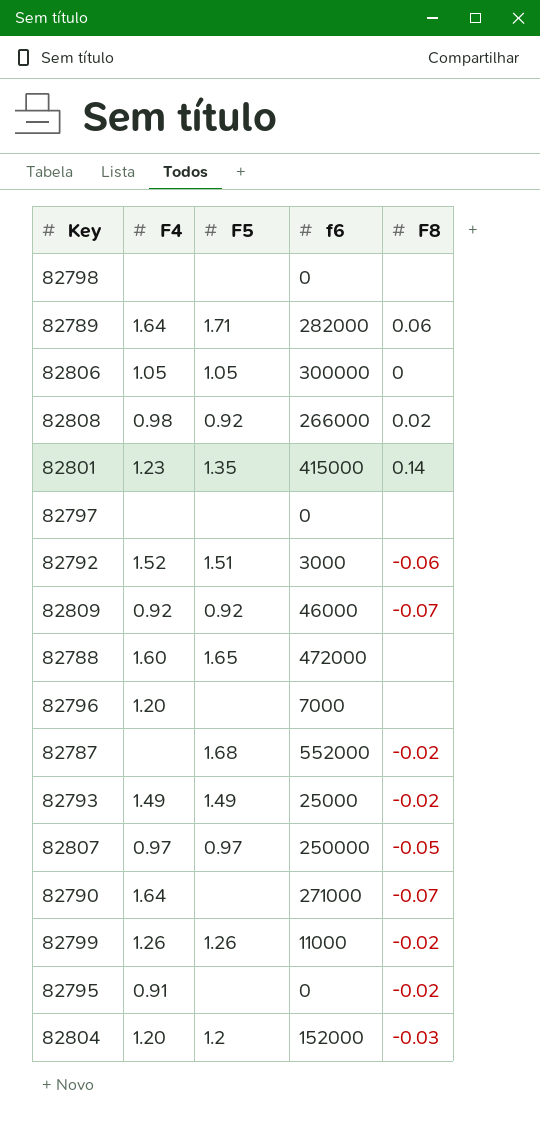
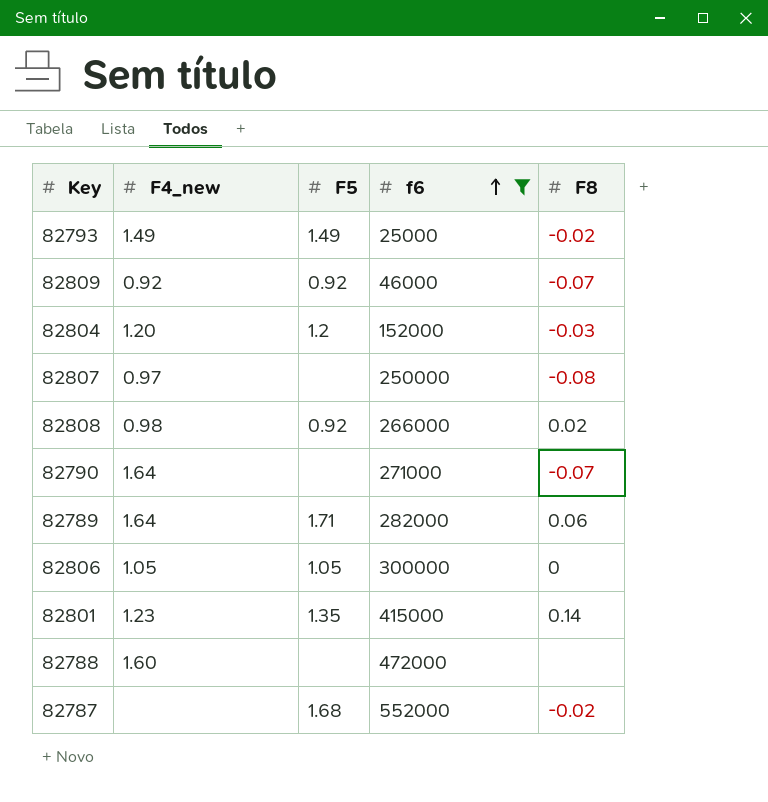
filter: none -> f6 >= 25000
row order: none -> f6 ascending
column name: F4 -> F4_new
82807 | F5: 0.97 -> none
82807 | F8: -0.05 -> -0.08
82788 | F5: 1.65 -> none

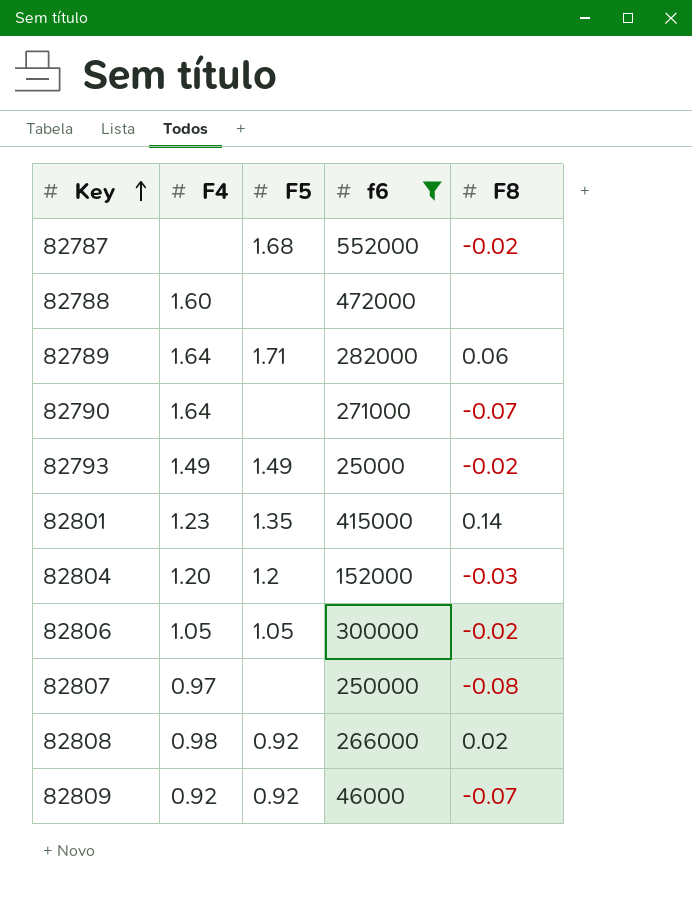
row order: f6 ascending -> Key ascending
column name: F4_new -> F4
82806 | F8: 0 -> -0.02

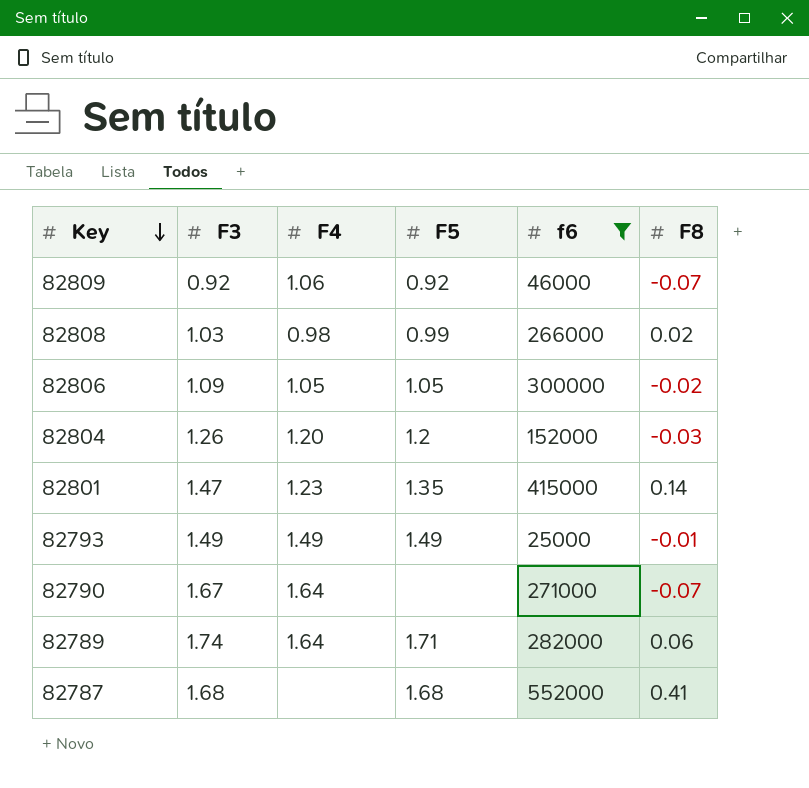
row order: Key ascending -> Key descending
column F3 | position: none -> 2
row 82788: 1.60 | none | 472000 | none -> none
row 82807: 0.97 | none | 250000 | -0.08 -> none
82809 | F4: 0.92 -> 1.06
82808 | F5: 0.92 -> 0.99
82793 | F8: -0.02 -> -0.01
82787 | F8: -0.02 -> 0.41

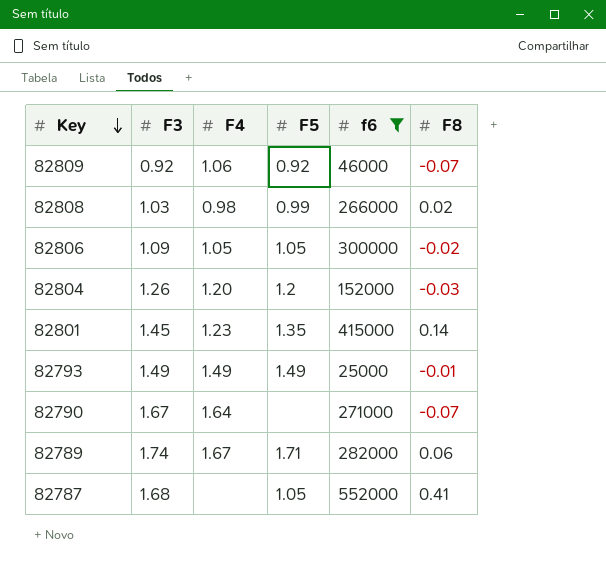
82801 | F3: 1.47 -> 1.45
82789 | F4: 1.64 -> 1.67
82787 | F5: 1.68 -> 1.05

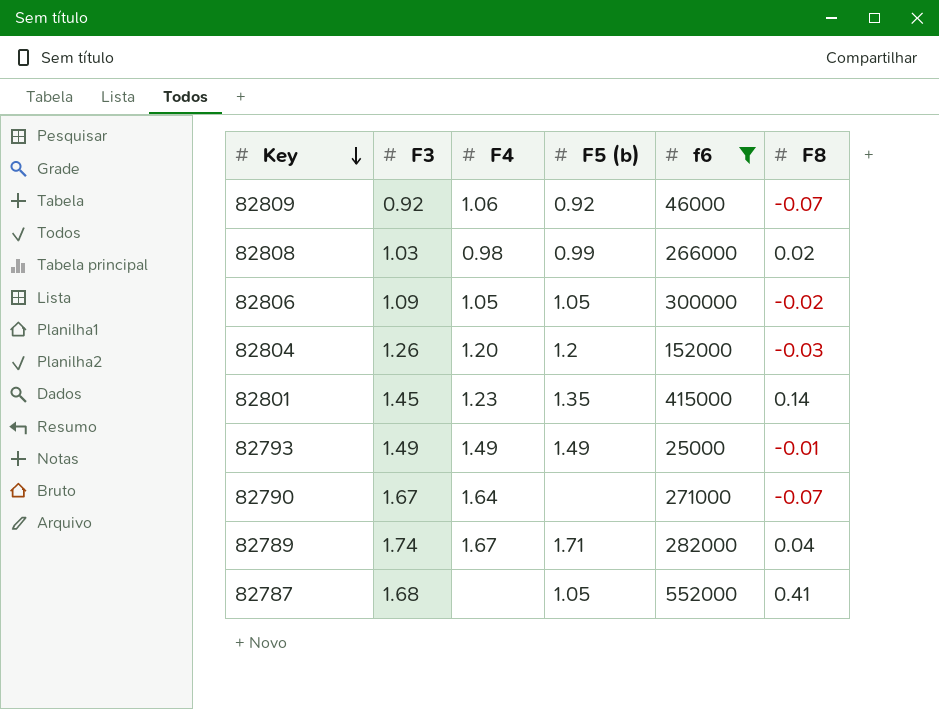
column name: F5 -> F5 (b)
82789 | F8: 0.06 -> 0.04

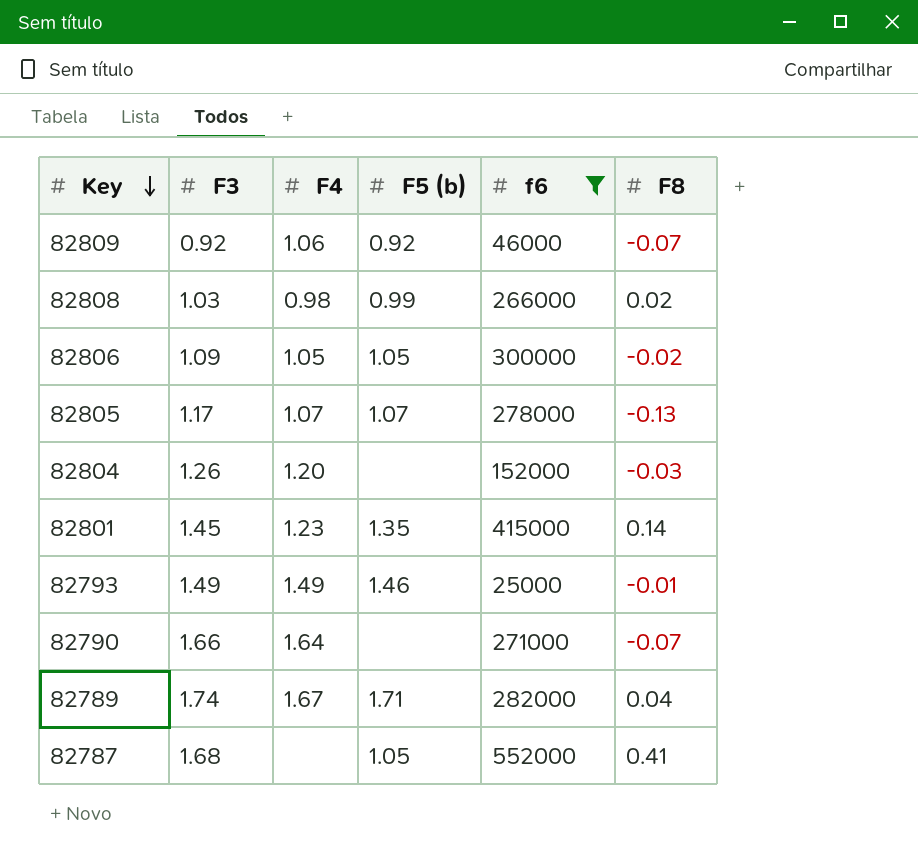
row 82805: none -> 1.17 | 1.07 | 1.07 | 278000 | -0.13
82804 | F5 (b): 1.2 -> none
82793 | F5 (b): 1.49 -> 1.46
82790 | F3: 1.67 -> 1.66

